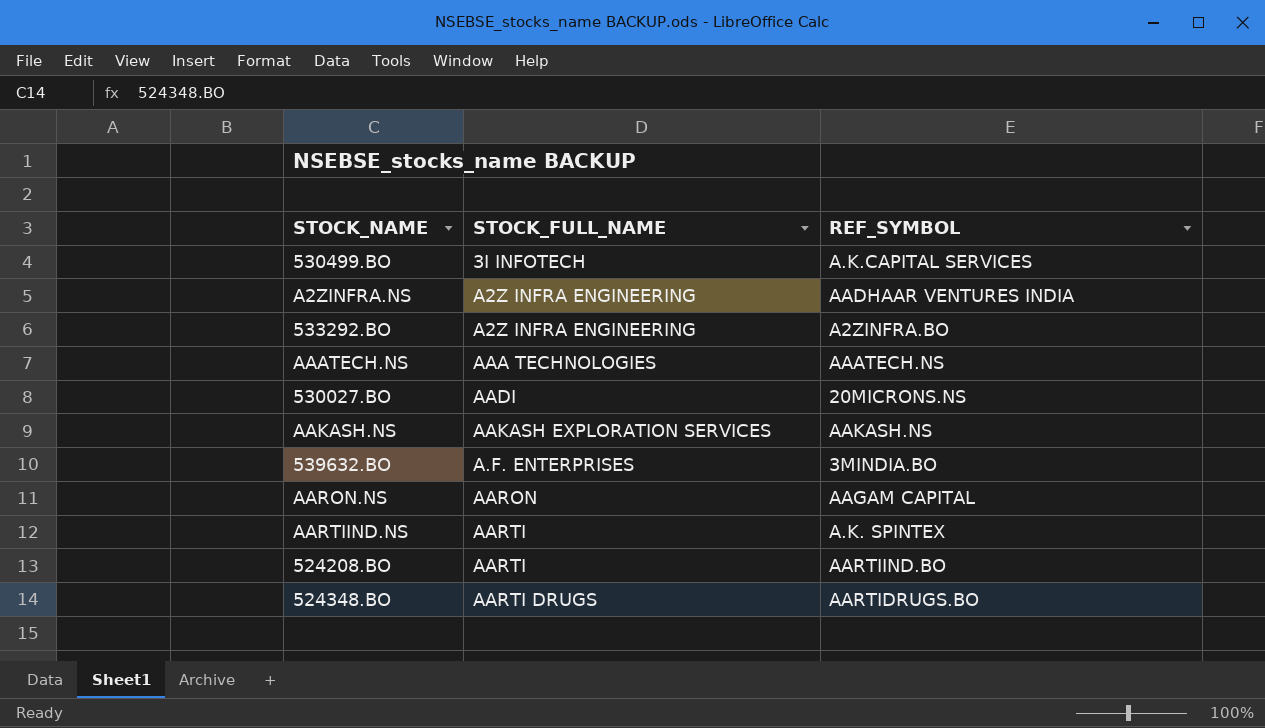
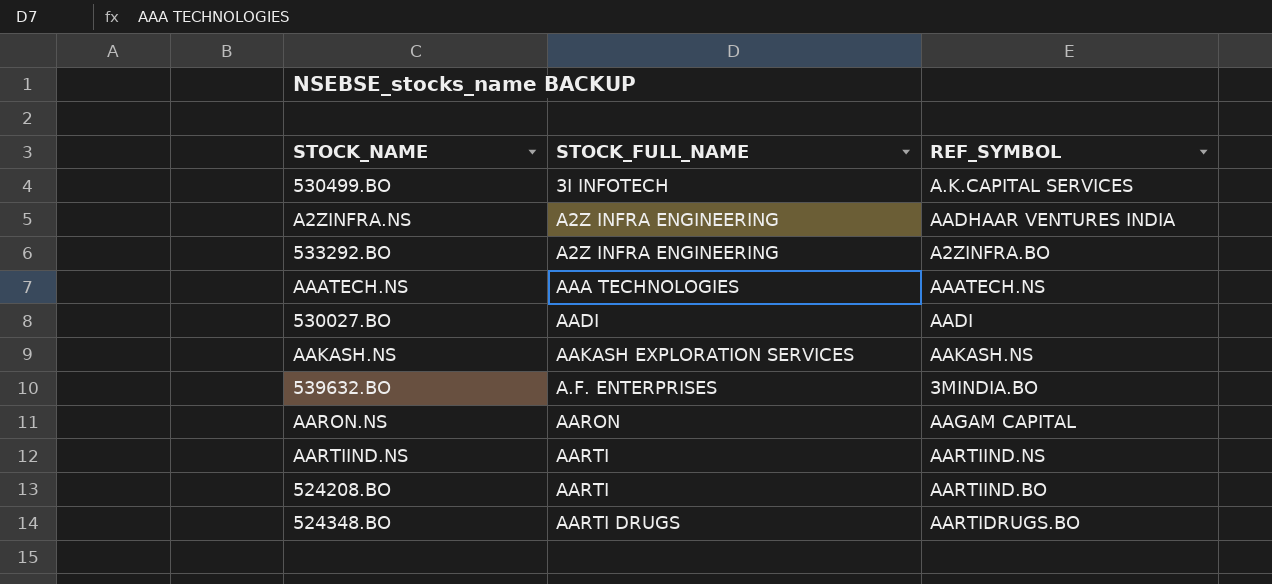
530027.BO | REF_SYMBOL: 20MICRONS.NS -> AADI
AARTIIND.NS | REF_SYMBOL: A.K. SPINTEX -> AARTIIND.NS

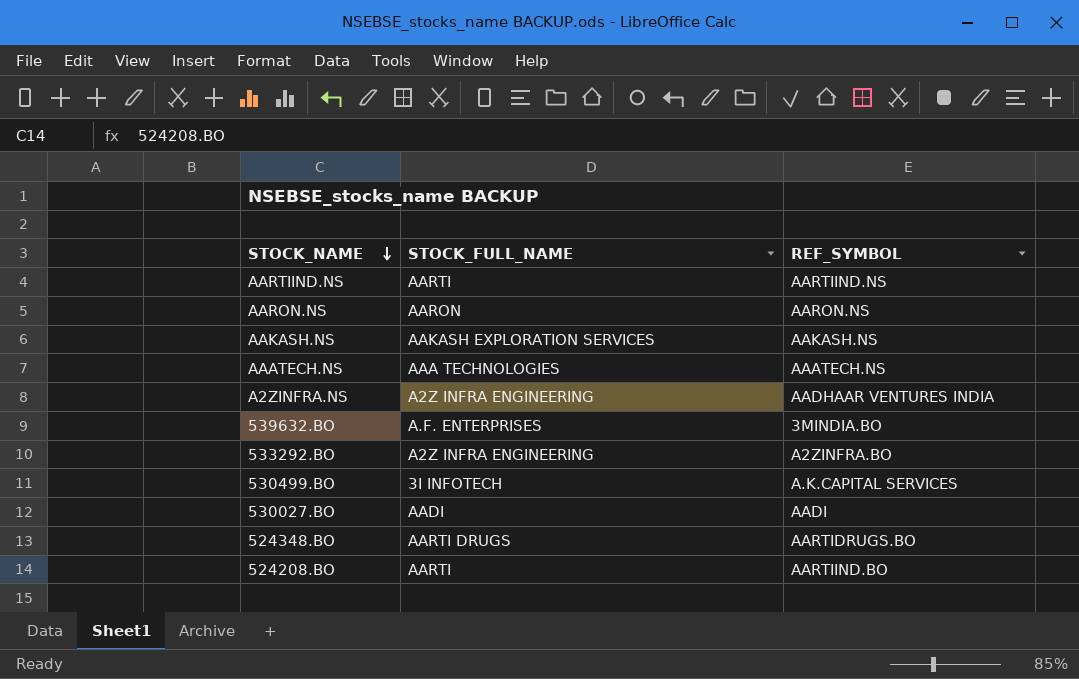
row order: none -> STOCK_NAME descending
AARON.NS | REF_SYMBOL: AAGAM CAPITAL -> AARON.NS

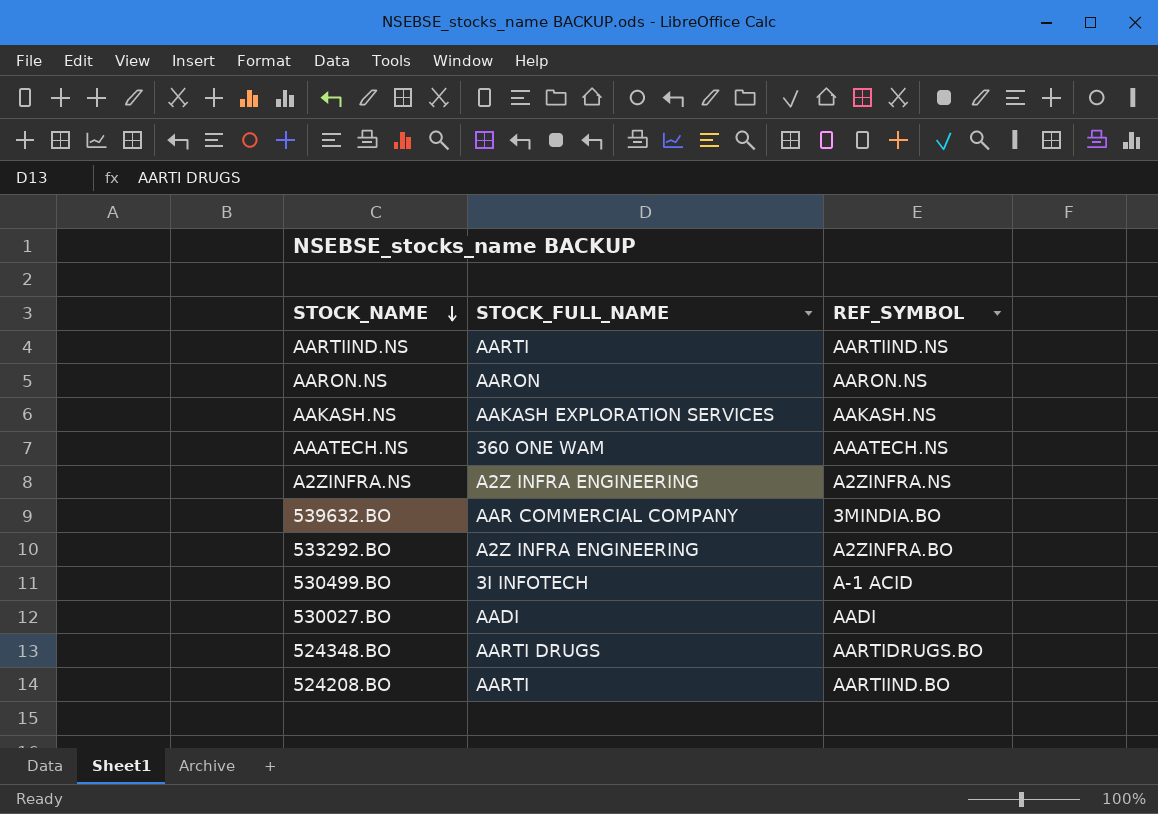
AAATECH.NS | STOCK_FULL_NAME: AAA TECHNOLOGIES -> 360 ONE WAM
A2ZINFRA.NS | REF_SYMBOL: AADHAAR VENTURES INDIA -> A2ZINFRA.NS
539632.BO | STOCK_FULL_NAME: A.F. ENTERPRISES -> AAR COMMERCIAL COMPANY
530499.BO | REF_SYMBOL: A.K.CAPITAL SERVICES -> A-1 ACID

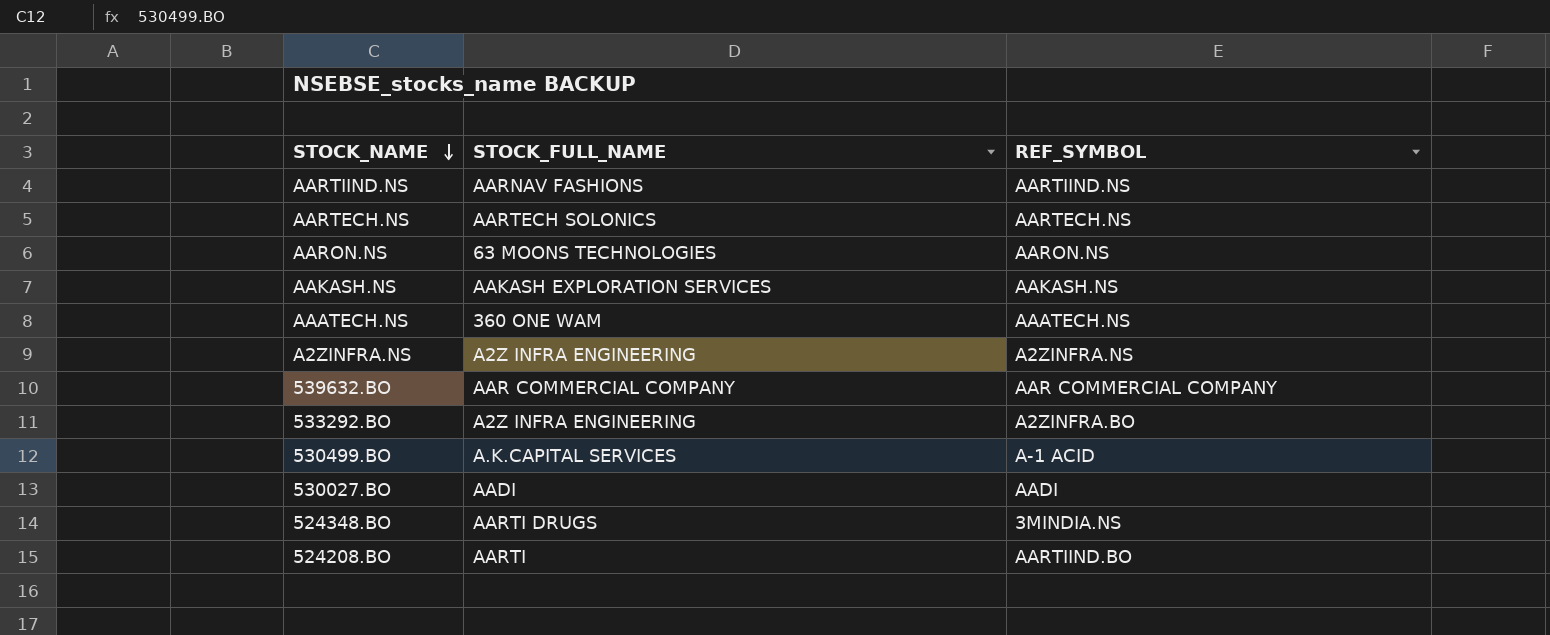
AARTIIND.NS | STOCK_FULL_NAME: AARTI -> AARNAV FASHIONS
row AARTECH.NS: none -> AARTECH SOLONICS | AARTECH.NS
AARON.NS | STOCK_FULL_NAME: AARON -> 63 MOONS TECHNOLOGIES
539632.BO | REF_SYMBOL: 3MINDIA.BO -> AAR COMMERCIAL COMPANY
530499.BO | STOCK_FULL_NAME: 3I INFOTECH -> A.K.CAPITAL SERVICES
524348.BO | REF_SYMBOL: AARTIDRUGS.BO -> 3MINDIA.NS

